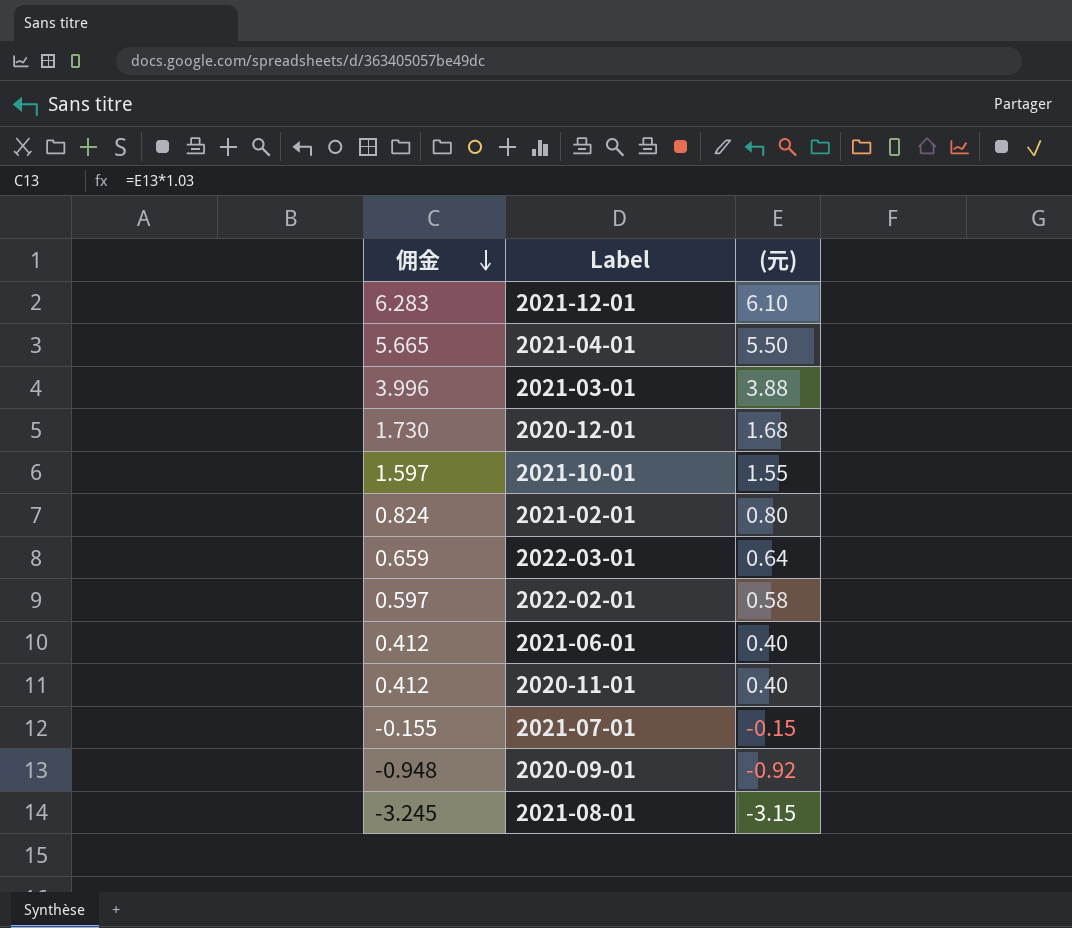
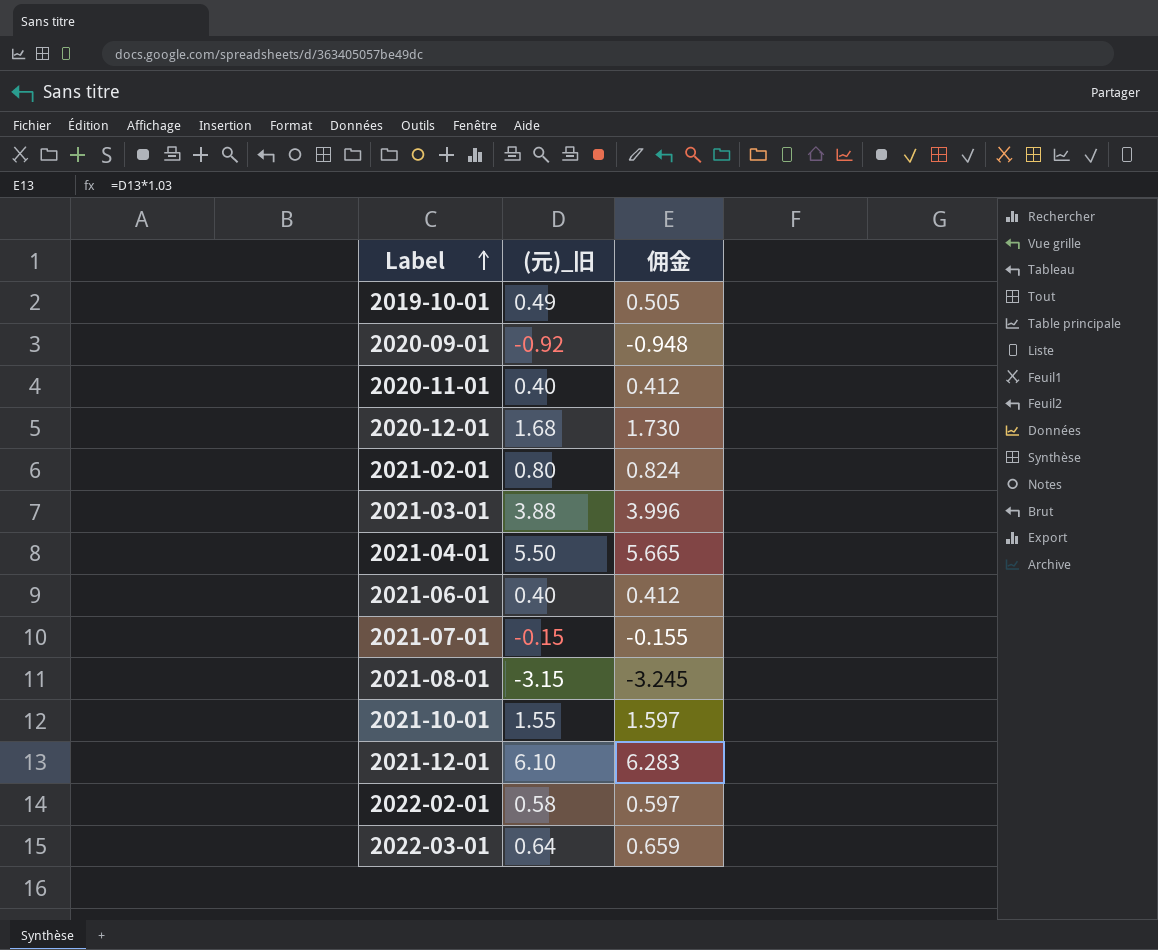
row order: 佣金 descending -> Label ascending
column name: (元) -> (元)_旧
column 佣金 | position: 1 -> 3
row 2019-10-01: none -> 0.49 | 0.505

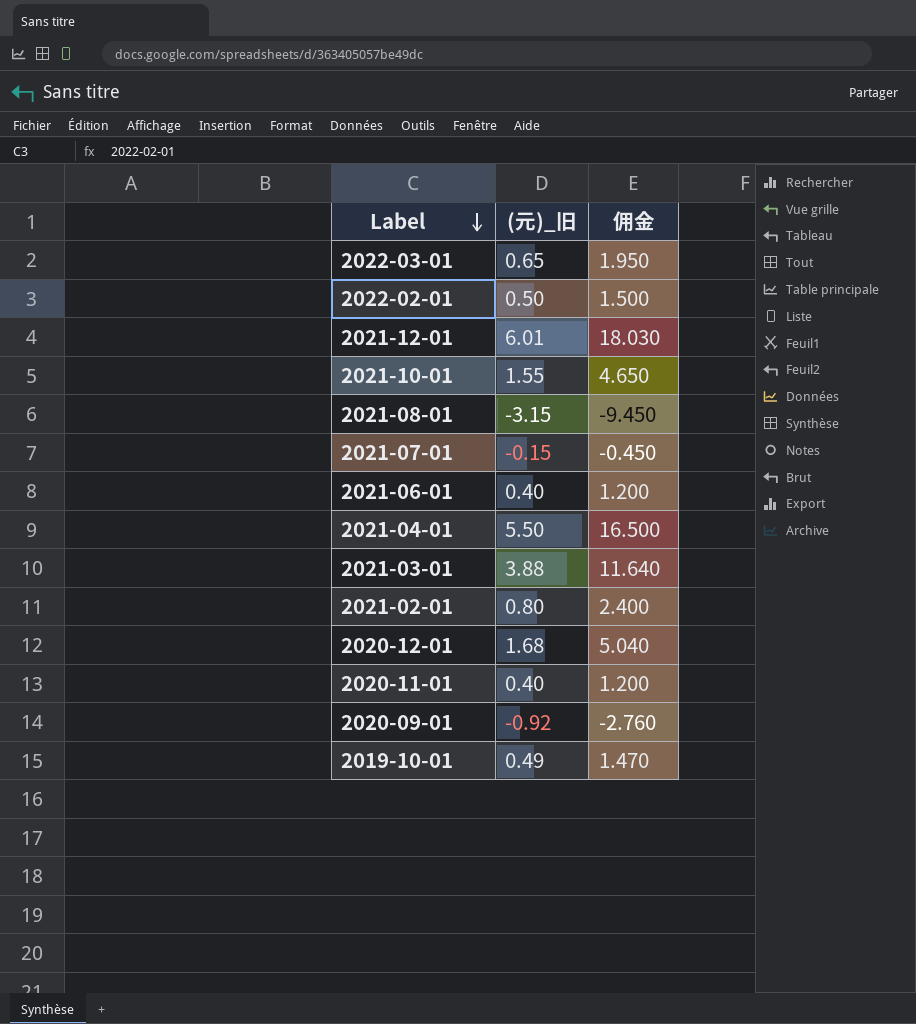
row order: Label ascending -> Label descending
column 佣金 | formula: [(元)_旧] * 1.03 -> [(元)_旧] * 3
2022-03-01 | (元)_旧: 0.64 -> 0.65
2022-02-01 | (元)_旧: 0.58 -> 0.50
2021-12-01 | (元)_旧: 6.10 -> 6.01

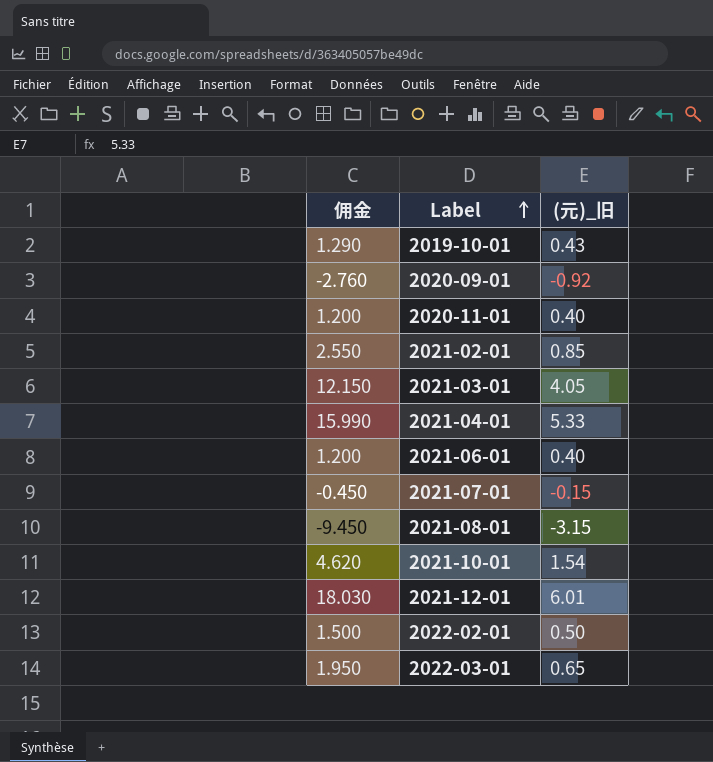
row order: Label descending -> Label ascending
column 佣金 | position: 3 -> 1
row 2020-12-01: 1.68 | 5.040 -> none
2019-10-01 | 佣金: 1.470 -> 1.290
2019-10-01 | (元)_旧: 0.49 -> 0.43
2021-02-01 | 佣金: 2.400 -> 2.550
2021-02-01 | (元)_旧: 0.80 -> 0.85
2021-03-01 | 佣金: 11.640 -> 12.150
2021-03-01 | (元)_旧: 3.88 -> 4.05
2021-04-01 | 佣金: 16.500 -> 15.990
2021-04-01 | (元)_旧: 5.50 -> 5.33
2021-10-01 | 佣金: 4.650 -> 4.620
2021-10-01 | (元)_旧: 1.55 -> 1.54

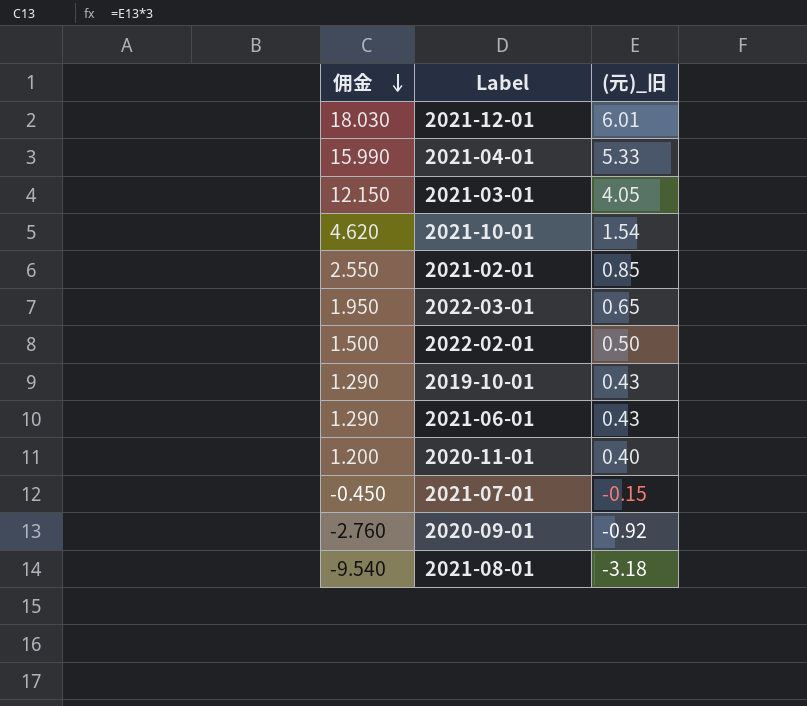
row order: Label ascending -> 佣金 descending
2021-06-01 | 佣金: 1.200 -> 1.290
2021-06-01 | (元)_旧: 0.40 -> 0.43
2021-08-01 | 佣金: -9.450 -> -9.540
2021-08-01 | (元)_旧: -3.15 -> -3.18

